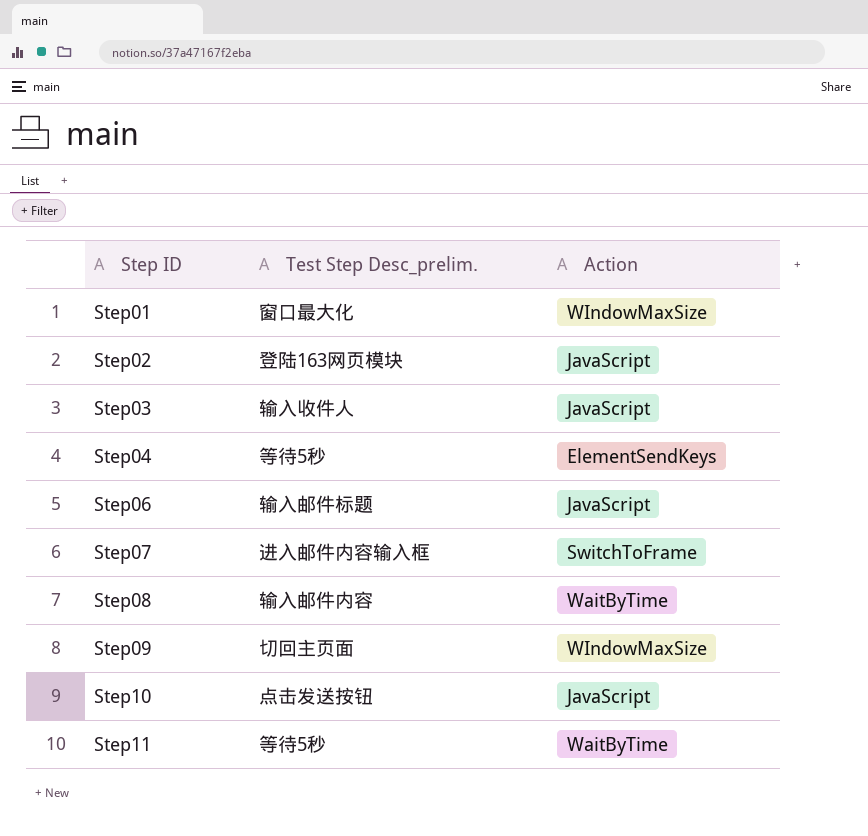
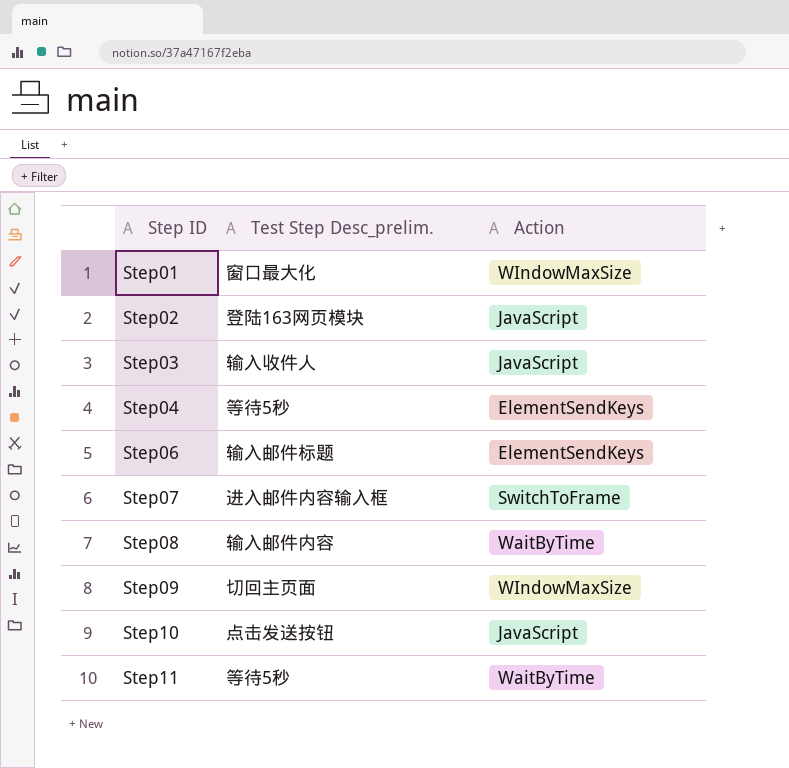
Step06 | Action: JavaScript -> ElementSendKeys

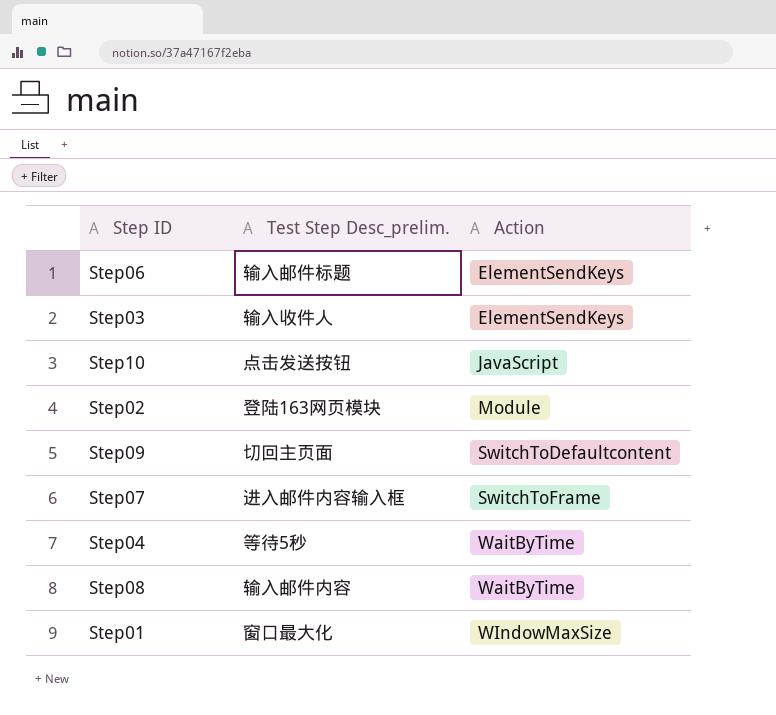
row order: Step ID ascending -> Action ascending
row Step11: 等待5秒 | WaitByTime -> none
Step03 | Action: JavaScript -> ElementSendKeys
Step02 | Action: JavaScript -> Module
Step09 | Action: WIndowMaxSize -> SwitchToDefaultcontent
Step04 | Action: ElementSendKeys -> WaitByTime

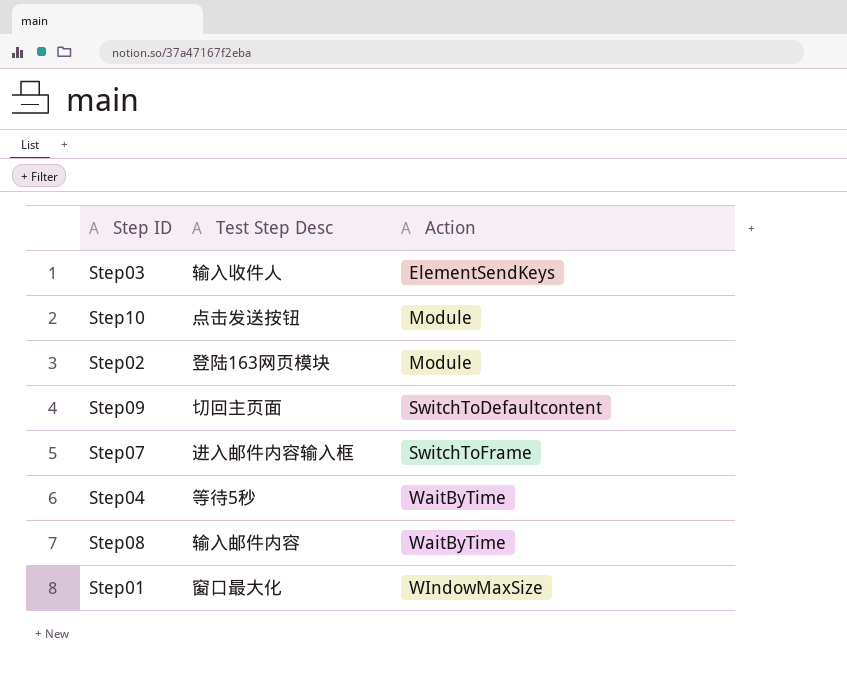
column name: Test Step Desc_prelim. -> Test Step Desc
row Step06: 输入邮件标题 | ElementSendKeys -> none
Step10 | Action: JavaScript -> Module

